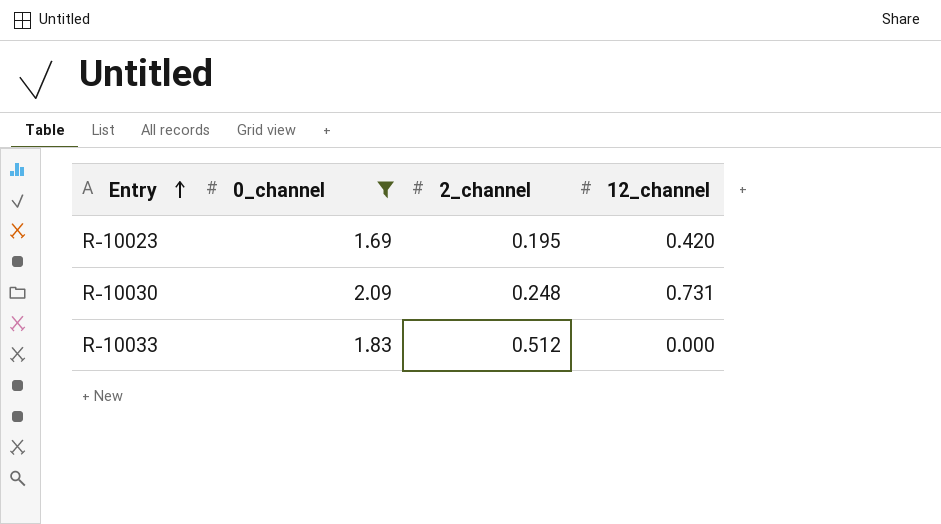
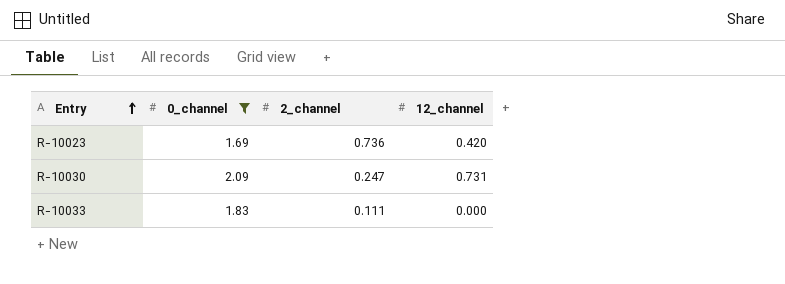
R-10023 | 2_channel: 0.195 -> 0.736
R-10030 | 2_channel: 0.248 -> 0.247
R-10033 | 2_channel: 0.512 -> 0.111

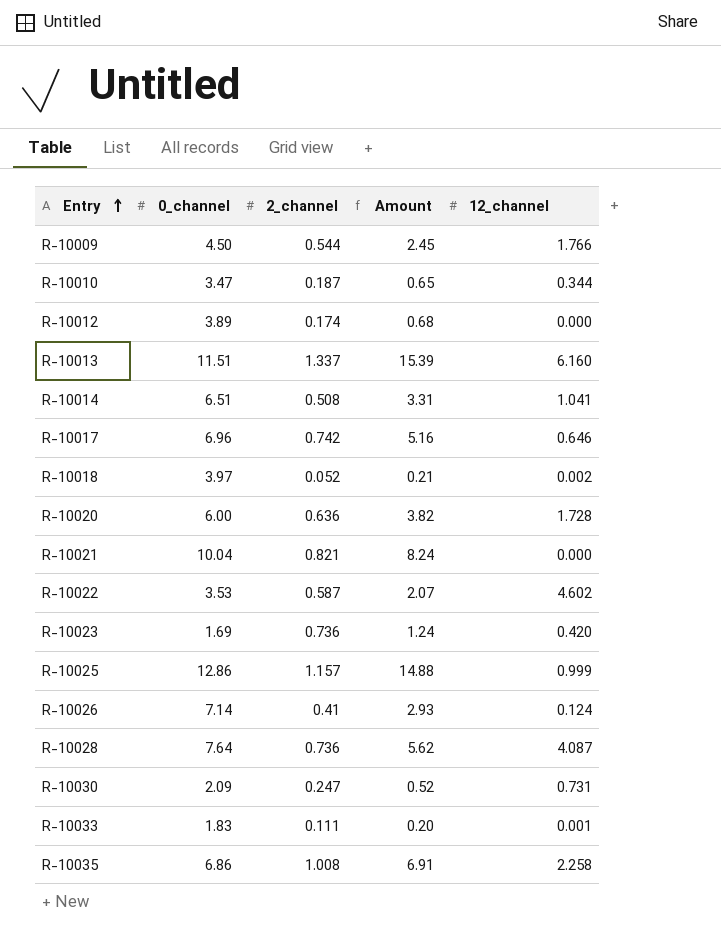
filter: 0_channel <= 2.09 -> none
column Amount | formula: none -> [0_channel] * [2_channel]
R-10033 | 12_channel: 0.000 -> 0.001

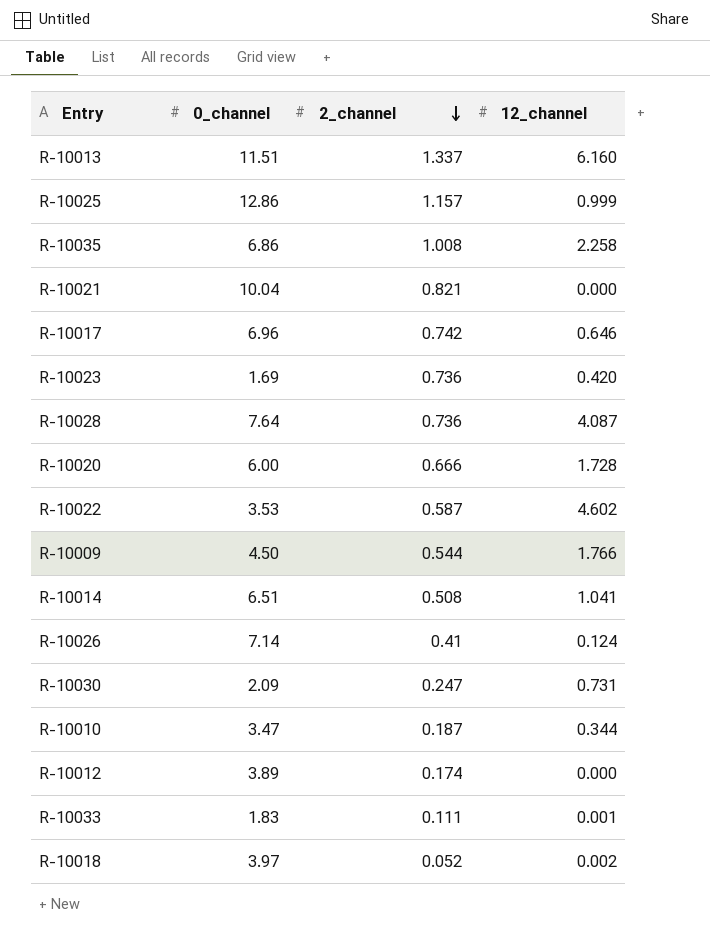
row order: Entry ascending -> 2_channel descending
column Amount | formula: [0_channel] * [2_channel] -> none
R-10020 | 2_channel: 0.636 -> 0.666

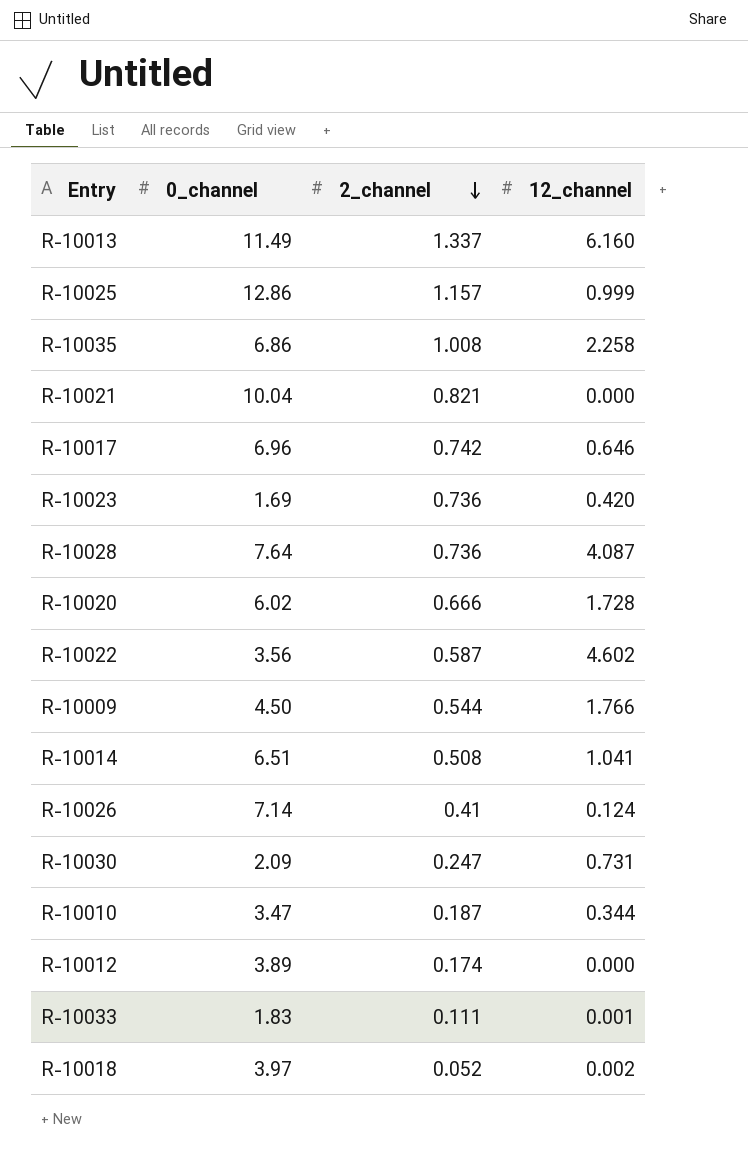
R-10013 | 0_channel: 11.51 -> 11.49
R-10020 | 0_channel: 6.00 -> 6.02
R-10022 | 0_channel: 3.53 -> 3.56

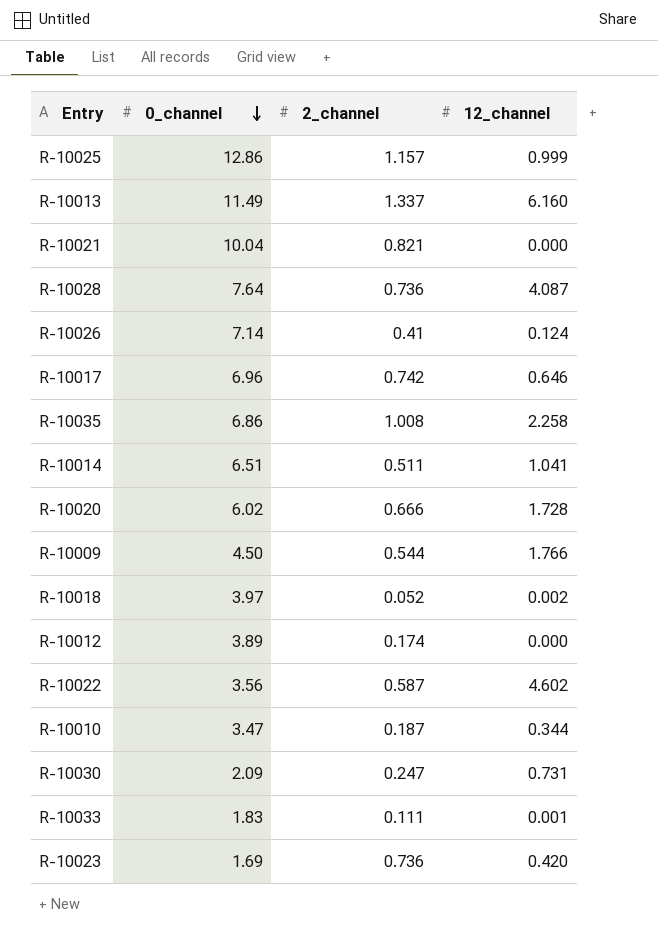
row order: 2_channel descending -> 0_channel descending
R-10014 | 2_channel: 0.508 -> 0.511

